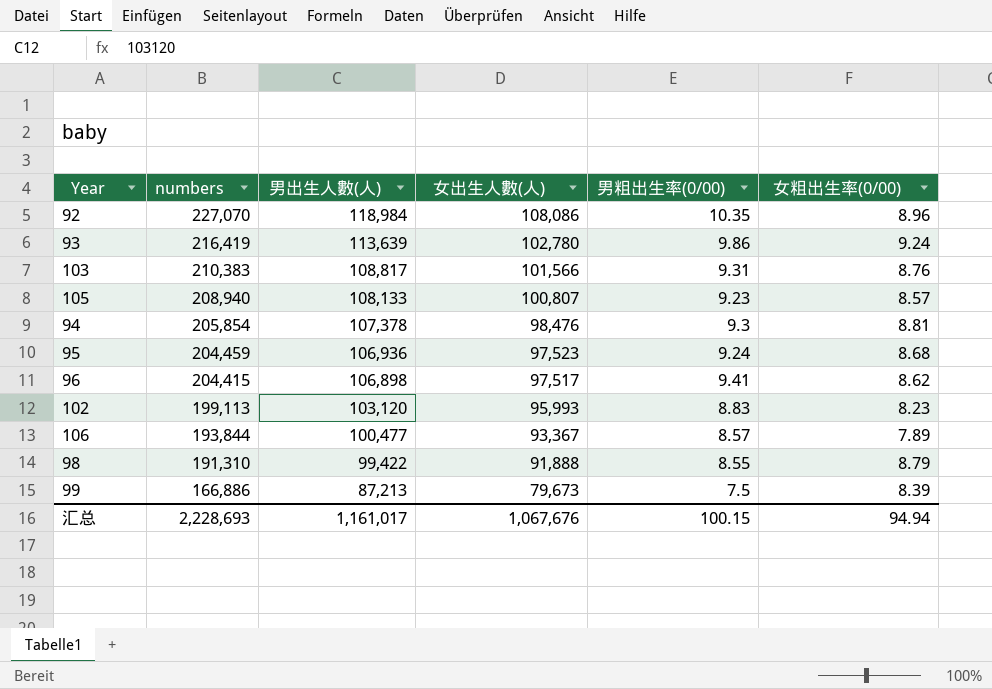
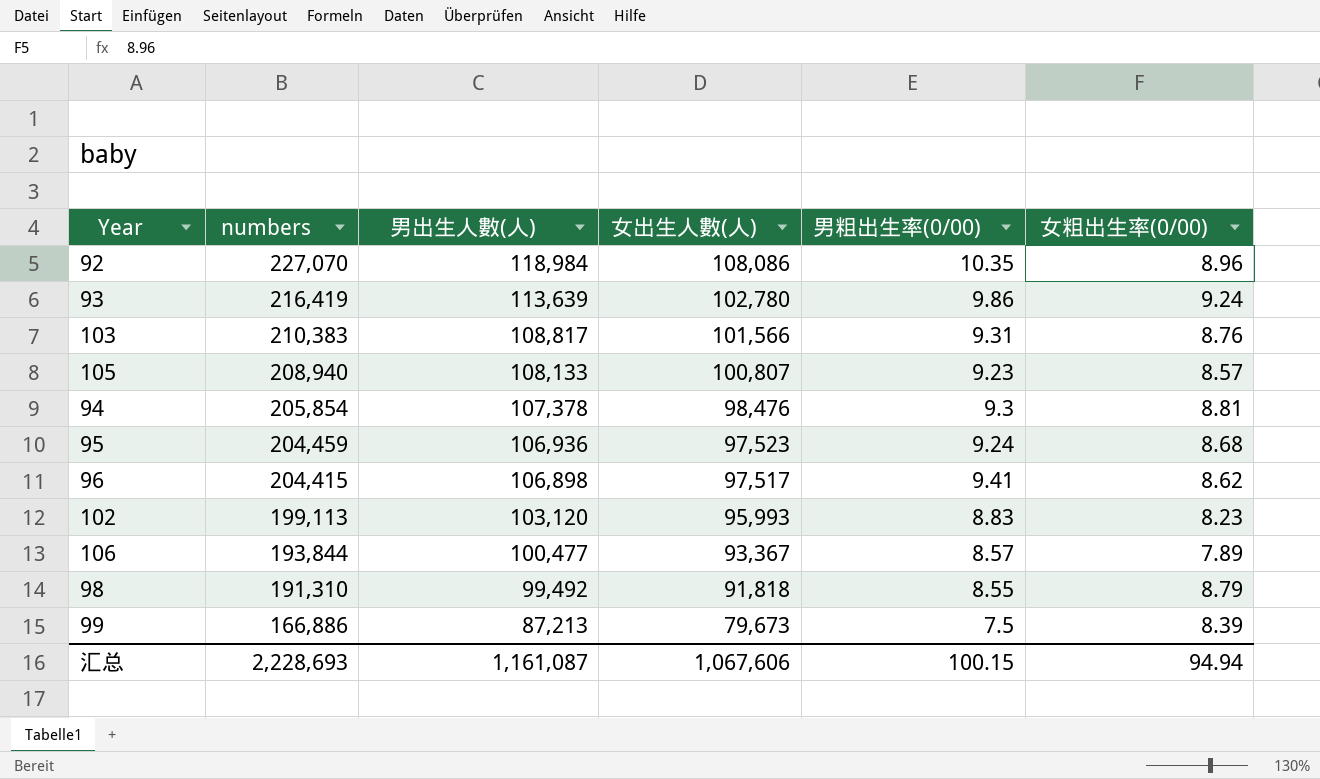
98 | 男出生人數(人): 99,422 -> 99,492
98 | 女出生人數(人): 91,888 -> 91,818
汇总 | 男出生人數(人): 1,161,017 -> 1,161,087
汇总 | 女出生人數(人): 1,067,676 -> 1,067,606

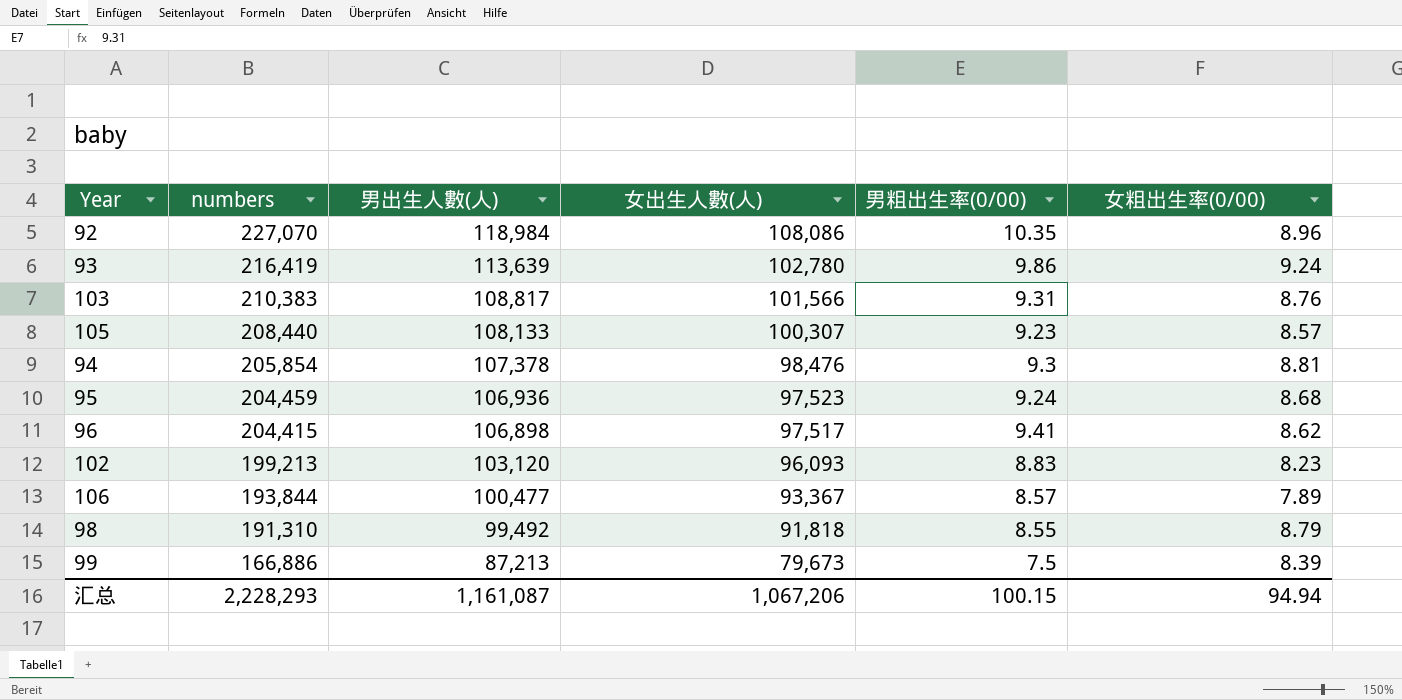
105 | numbers: 208,940 -> 208,440
105 | 女出生人數(人): 100,807 -> 100,307
102 | numbers: 199,113 -> 199,213
102 | 女出生人數(人): 95,993 -> 96,093
汇总 | numbers: 2,228,693 -> 2,228,293
汇总 | 女出生人數(人): 1,067,606 -> 1,067,206

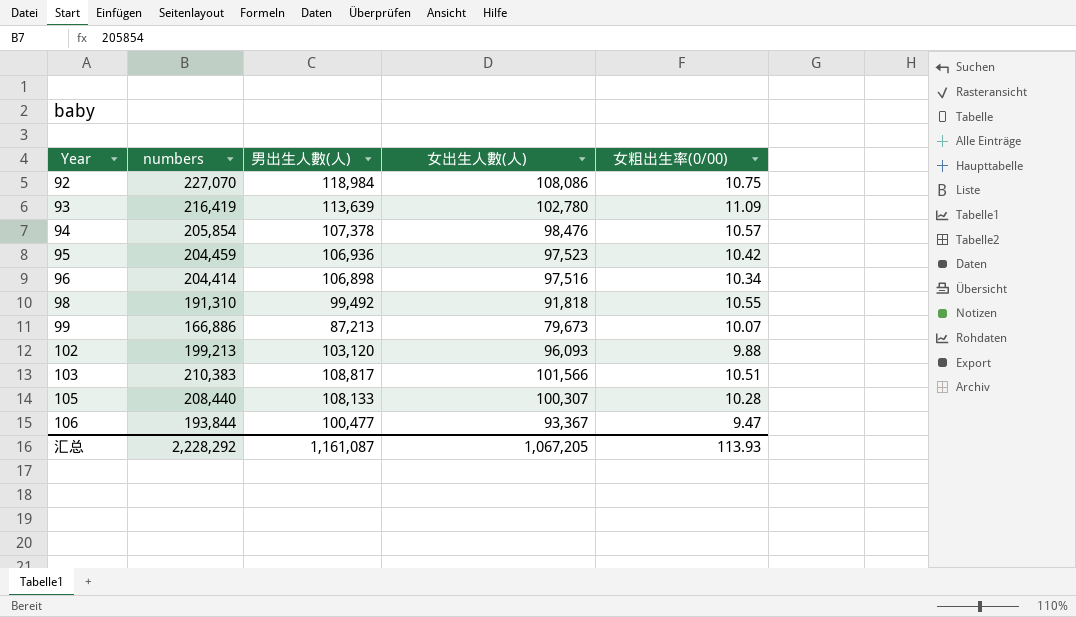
row order: numbers descending -> Year ascending
column 男粗出生率(0/00) | position: 5 -> none
92 | 女粗出生率(0/00): 8.96 -> 10.75
93 | 女粗出生率(0/00): 9.24 -> 11.09
94 | 女粗出生率(0/00): 8.81 -> 10.57
95 | 女粗出生率(0/00): 8.68 -> 10.42
96 | numbers: 204,415 -> 204,414
96 | 女出生人數(人): 97,517 -> 97,516
96 | 女粗出生率(0/00): 8.62 -> 10.34
98 | 女粗出生率(0/00): 8.79 -> 10.55
99 | 女粗出生率(0/00): 8.39 -> 10.07
102 | 女粗出生率(0/00): 8.23 -> 9.88
103 | 女粗出生率(0/00): 8.76 -> 10.51
105 | 女粗出生率(0/00): 8.57 -> 10.28
106 | 女粗出生率(0/00): 7.89 -> 9.47
汇总 | numbers: 2,228,293 -> 2,228,292
汇总 | 女出生人數(人): 1,067,206 -> 1,067,205
汇总 | 女粗出生率(0/00): 94.94 -> 113.93

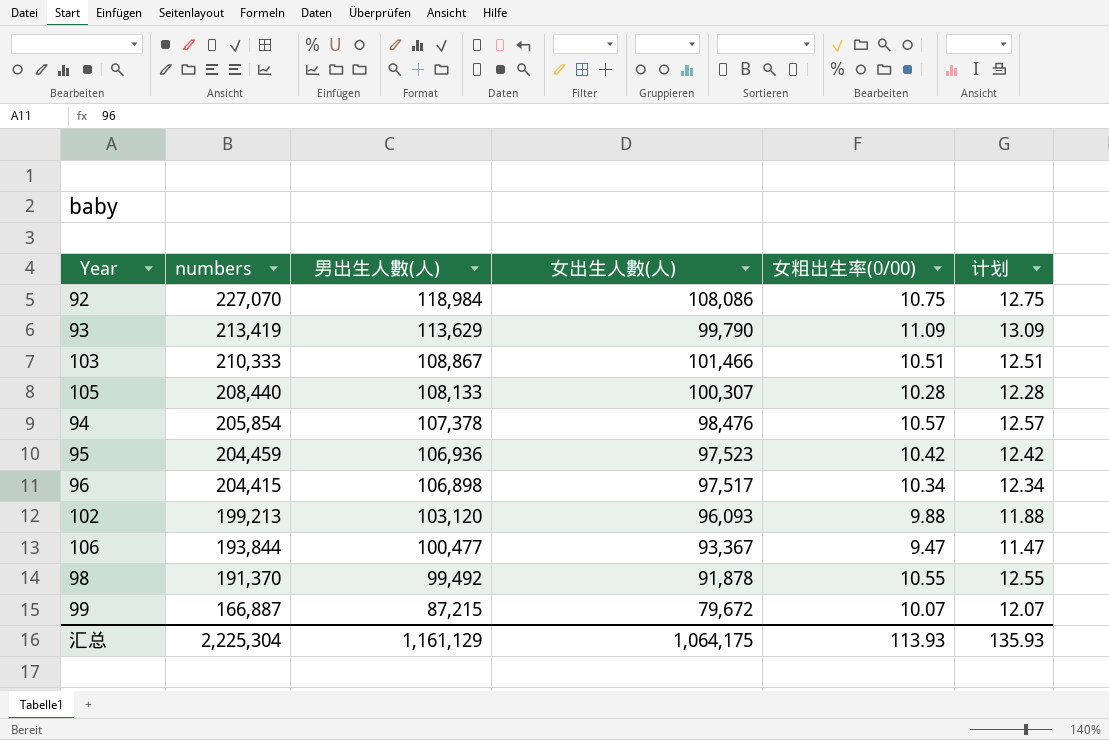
row order: Year ascending -> numbers descending
column 计划 | formula: none -> [女粗出生率(0/00)] + 2
93 | numbers: 216,419 -> 213,419
93 | 男出生人數(人): 113,639 -> 113,629
93 | 女出生人數(人): 102,780 -> 99,790
103 | numbers: 210,383 -> 210,333
103 | 男出生人數(人): 108,817 -> 108,867
103 | 女出生人數(人): 101,566 -> 101,466
96 | numbers: 204,414 -> 204,415
96 | 女出生人數(人): 97,516 -> 97,517
98 | numbers: 191,310 -> 191,370
98 | 女出生人數(人): 91,818 -> 91,878
99 | numbers: 166,886 -> 166,887
99 | 男出生人數(人): 87,213 -> 87,215
99 | 女出生人數(人): 79,673 -> 79,672
汇总 | numbers: 2,228,292 -> 2,225,304
汇总 | 男出生人數(人): 1,161,087 -> 1,161,129
汇总 | 女出生人數(人): 1,067,205 -> 1,064,175

